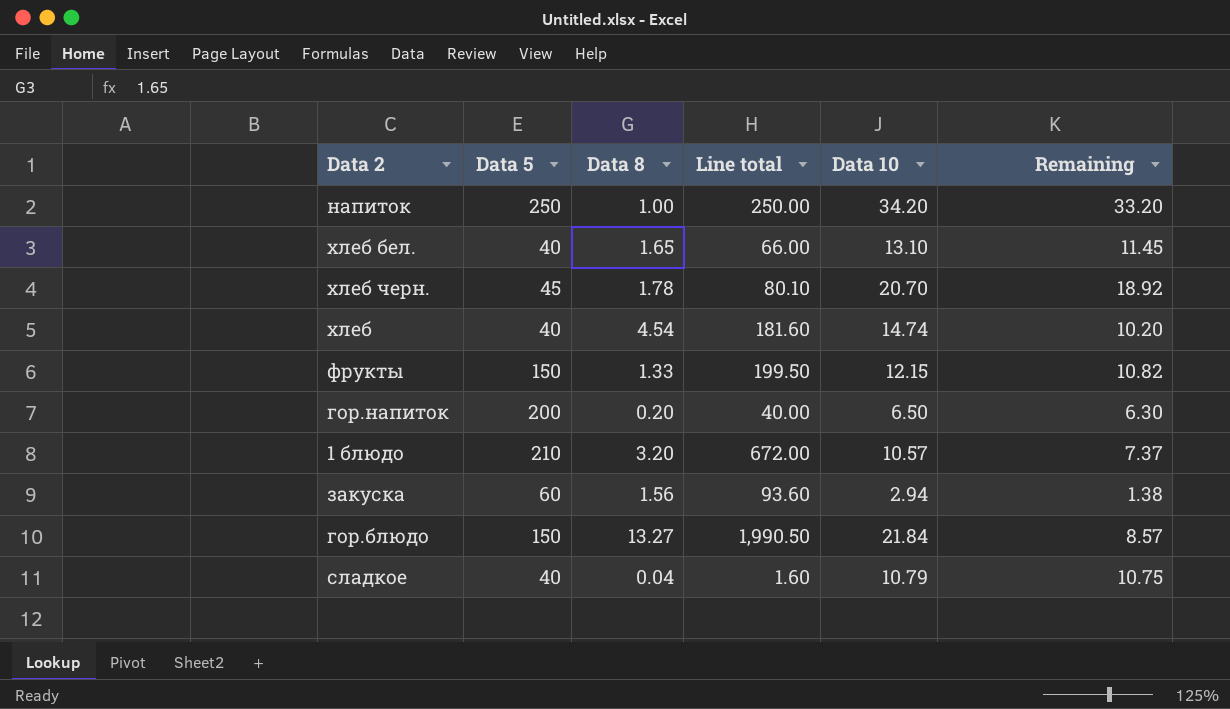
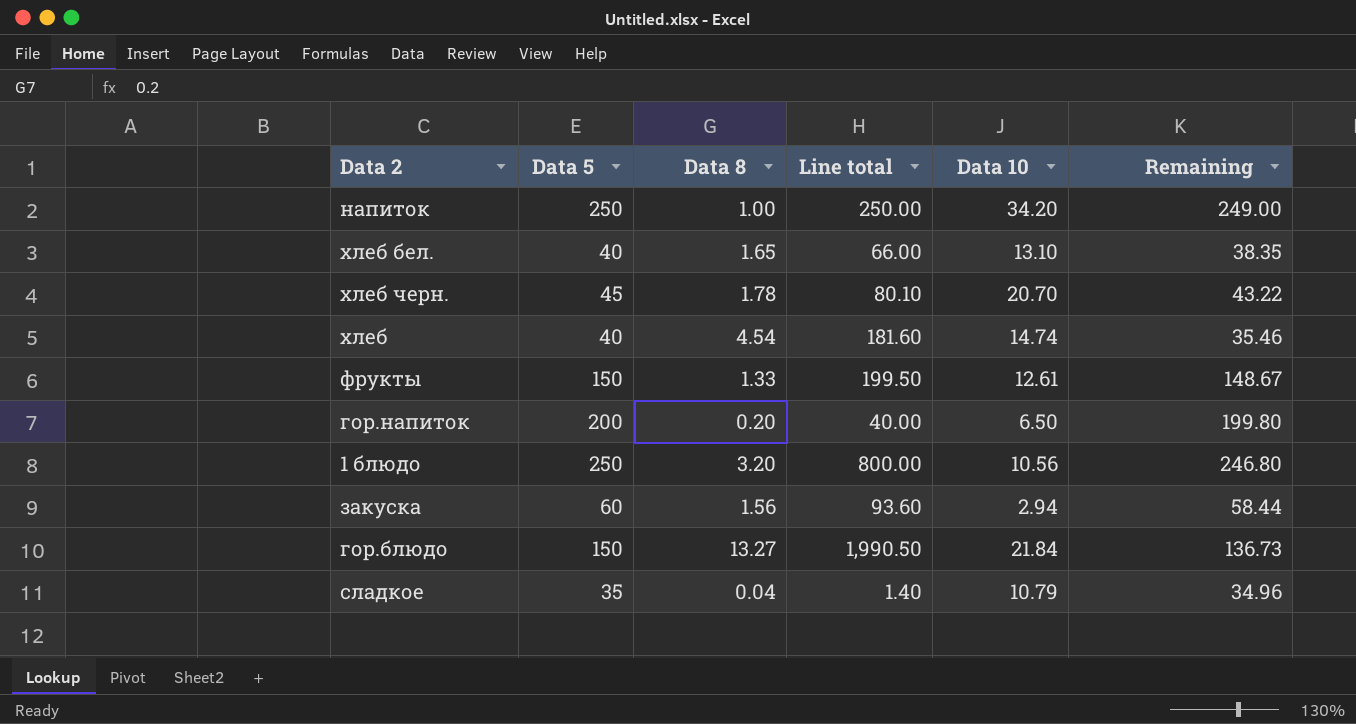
column Remaining | formula: [Data 10] - [Data 8] -> [Data 5] - [Data 8]
фрукты | Data 10: 12.15 -> 12.61
1 блюдо | Data 5: 210 -> 250
1 блюдо | Line total: 672.00 -> 800.00
1 блюдо | Data 10: 10.57 -> 10.56
сладкое | Data 5: 40 -> 35
сладкое | Line total: 1.60 -> 1.40

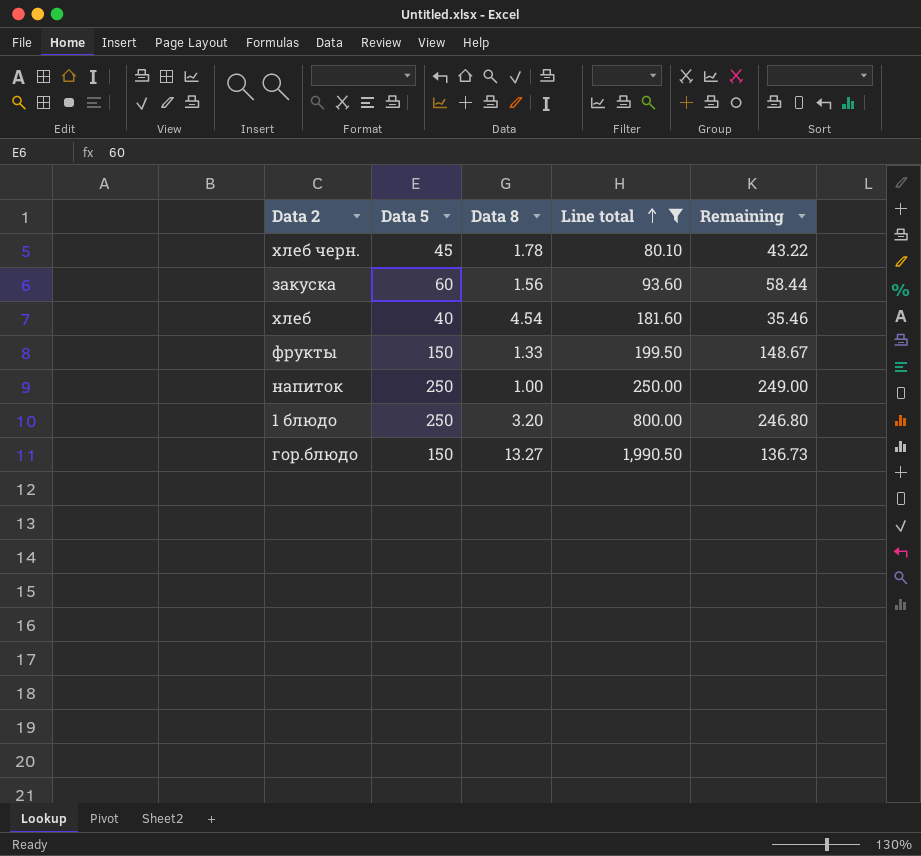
filter: none -> Line total >= 80.10
row order: none -> Line total ascending
column Data 10 | position: 5 -> none

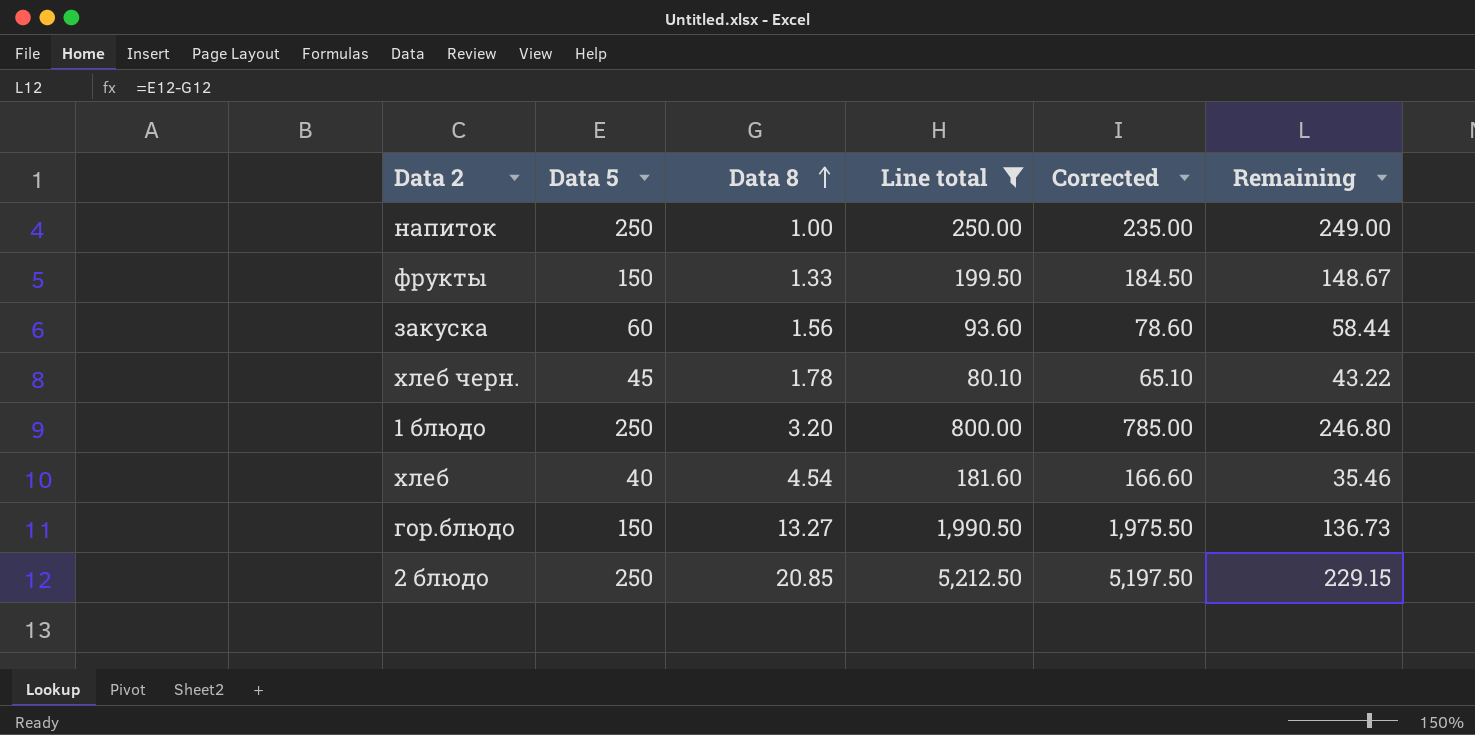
row order: Line total ascending -> Data 8 ascending
column Corrected | formula: none -> [Line total] - 15
row 2 блюдо: none -> 250 | 20.85 | 5,212.50 | 5,197.50 | 229.15

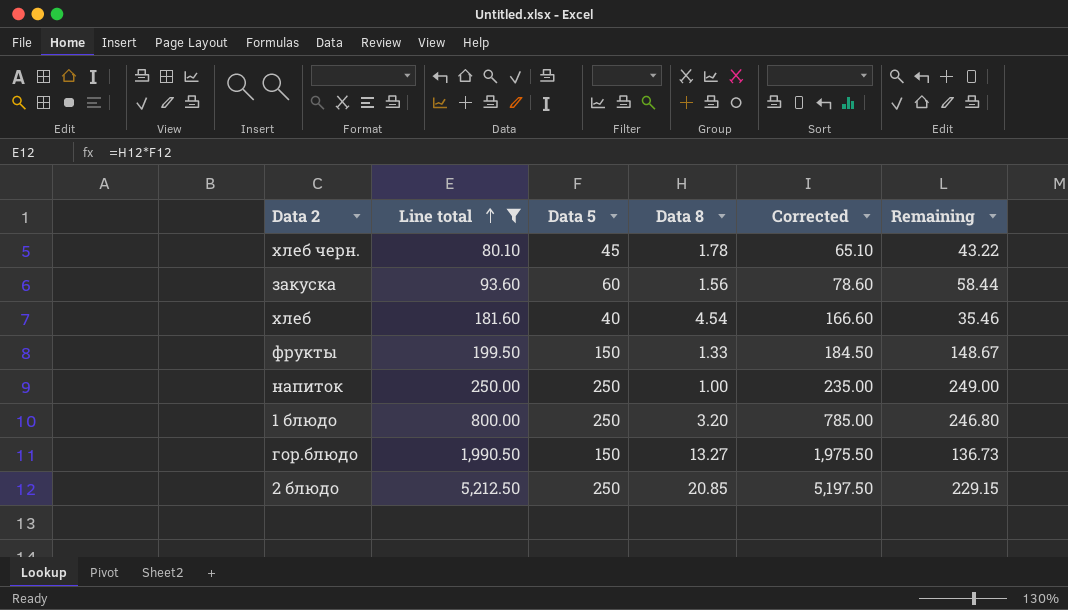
row order: Data 8 ascending -> Line total ascending
column Line total | position: 4 -> 2

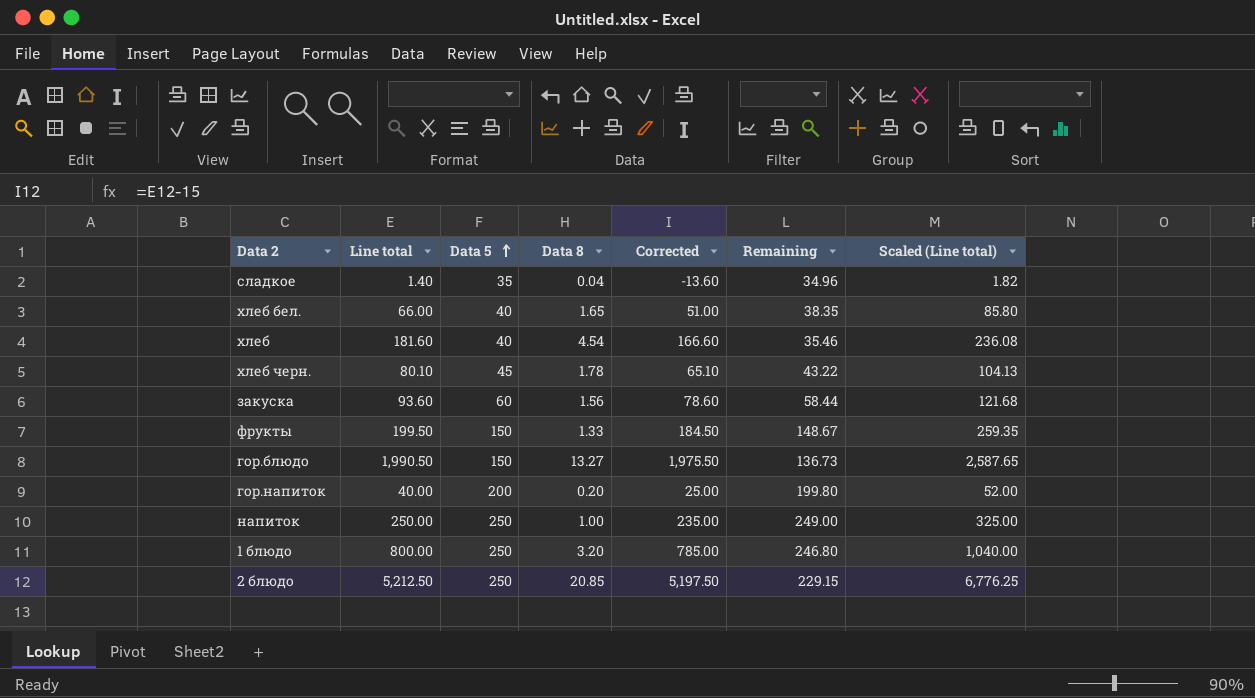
filter: Line total >= 80.10 -> none
row order: Line total ascending -> Data 5 ascending
column Scaled (Line total) | formula: none -> [Line total] * 1.3

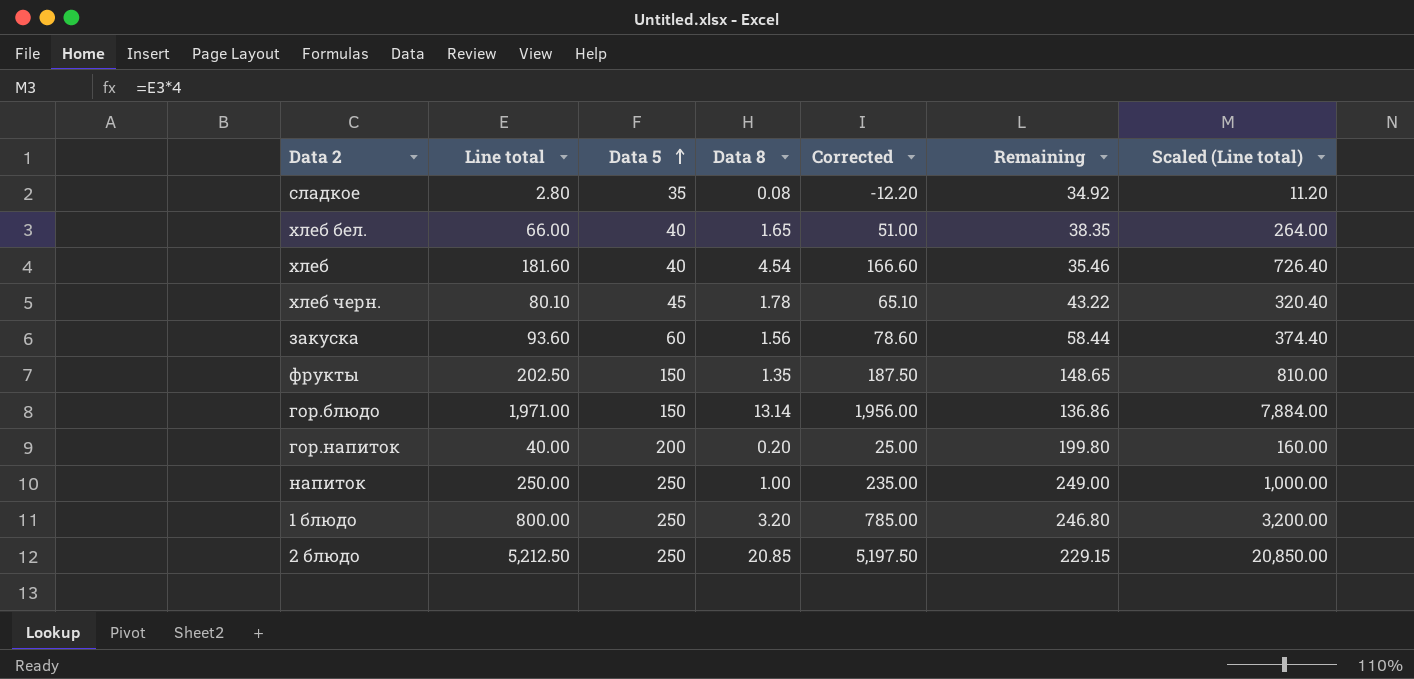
column Scaled (Line total) | formula: [Line total] * 1.3 -> [Line total] * 4
сладкое | Line total: 1.40 -> 2.80
сладкое | Data 8: 0.04 -> 0.08
сладкое | Corrected: -13.60 -> -12.20
сладкое | Remaining: 34.96 -> 34.92
фрукты | Line total: 199.50 -> 202.50
фрукты | Data 8: 1.33 -> 1.35
фрукты | Corrected: 184.50 -> 187.50
фрукты | Remaining: 148.67 -> 148.65
гор.блюдо | Line total: 1,990.50 -> 1,971.00
гор.блюдо | Data 8: 13.27 -> 13.14
гор.блюдо | Corrected: 1,975.50 -> 1,956.00
гор.блюдо | Remaining: 136.73 -> 136.86

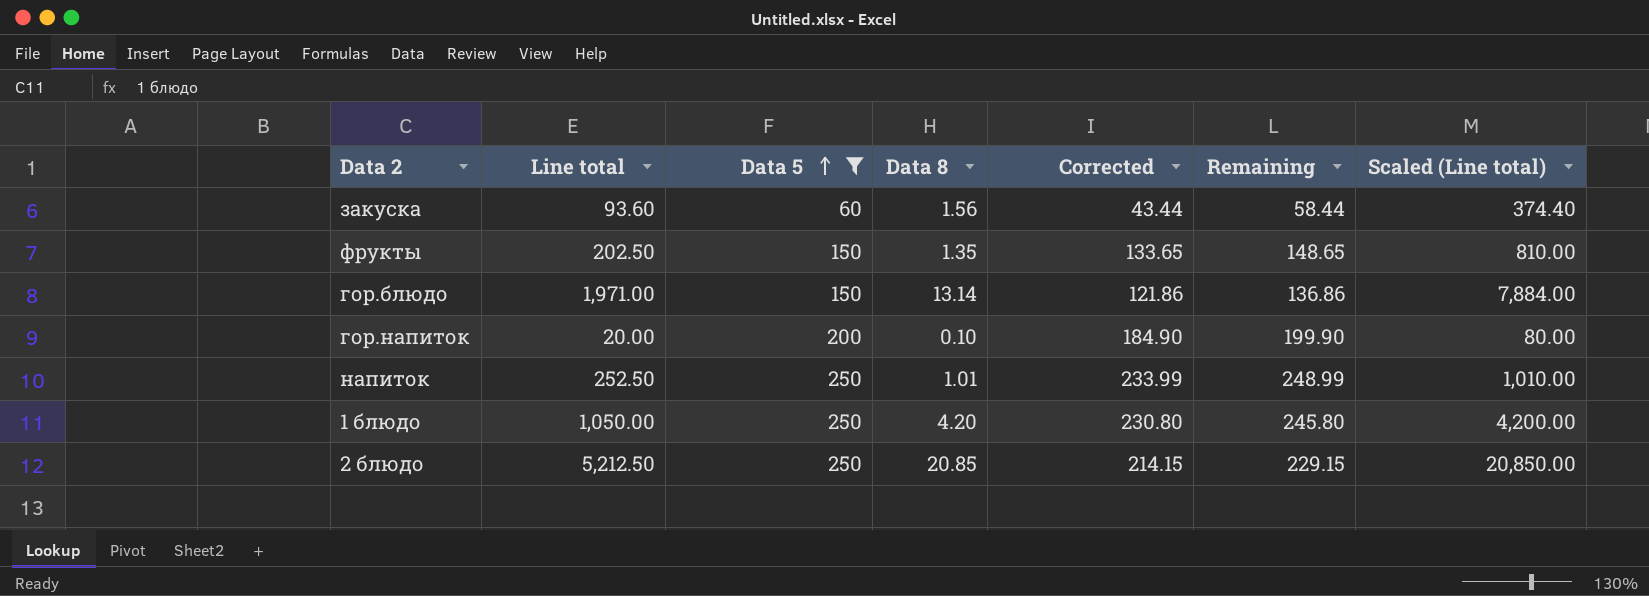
filter: none -> Data 5 >= 60
column Corrected | formula: [Line total] - 15 -> [Remaining] - 15
гор.напиток | Line total: 40.00 -> 20.00
гор.напиток | Data 8: 0.20 -> 0.10
гор.напиток | Remaining: 199.80 -> 199.90
гор.напиток | Scaled (Line total): 160.00 -> 80.00
напиток | Line total: 250.00 -> 252.50
напиток | Data 8: 1.00 -> 1.01
напиток | Remaining: 249.00 -> 248.99
напиток | Scaled (Line total): 1,000.00 -> 1,010.00
1 блюдо | Line total: 800.00 -> 1,050.00
1 блюдо | Data 8: 3.20 -> 4.20
1 блюдо | Remaining: 246.80 -> 245.80
1 блюдо | Scaled (Line total): 3,200.00 -> 4,200.00

